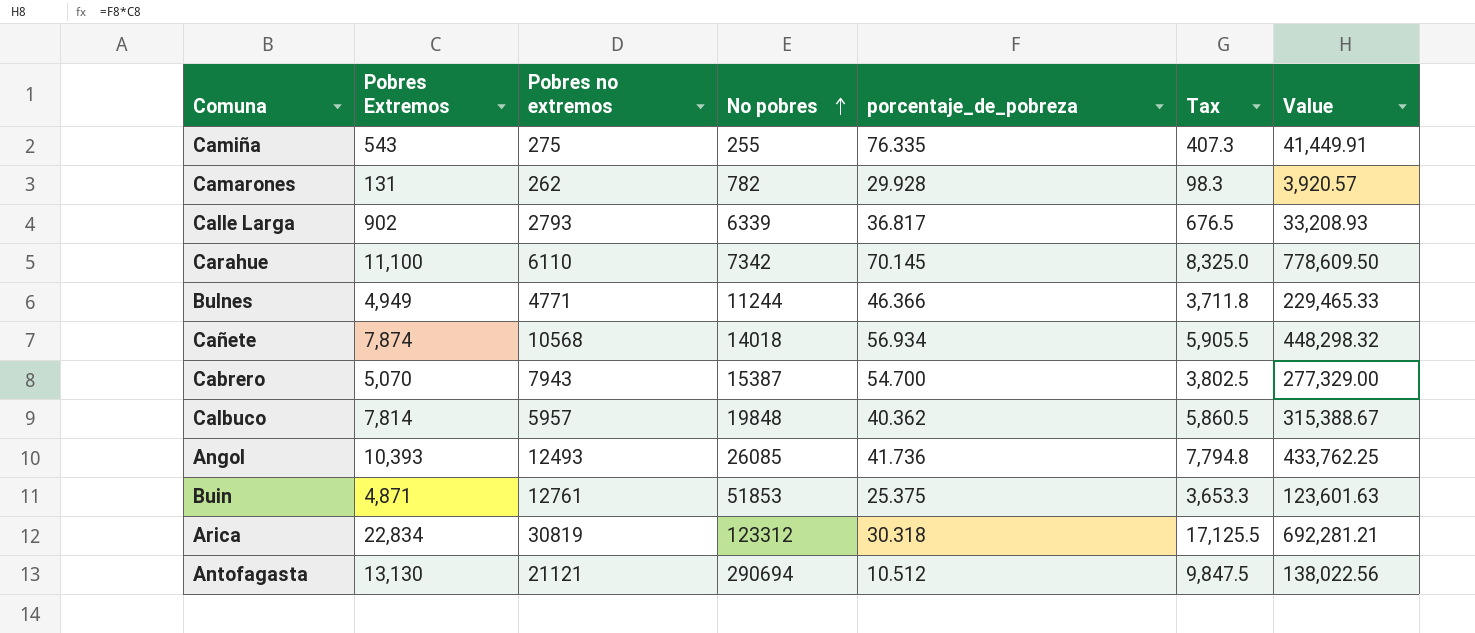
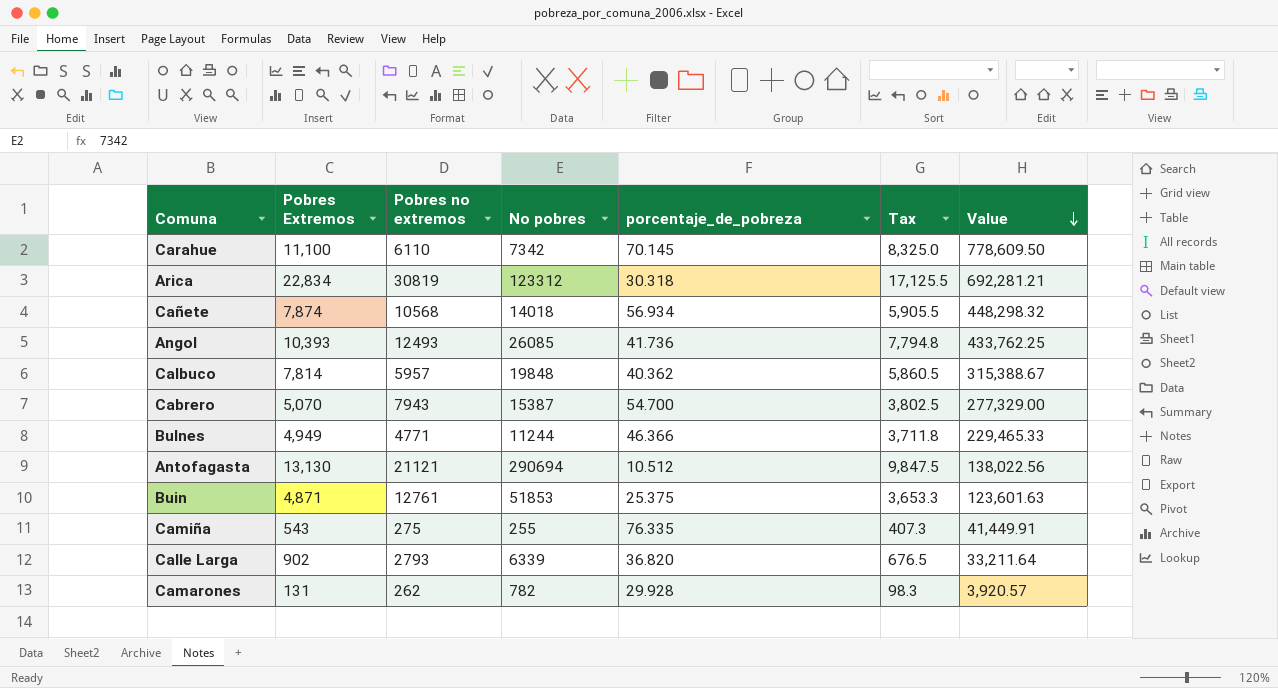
row order: No pobres ascending -> Value descending
Calle Larga | porcentaje_de_pobreza: 36.817 -> 36.820
Calle Larga | Value: 33,208.93 -> 33,211.64

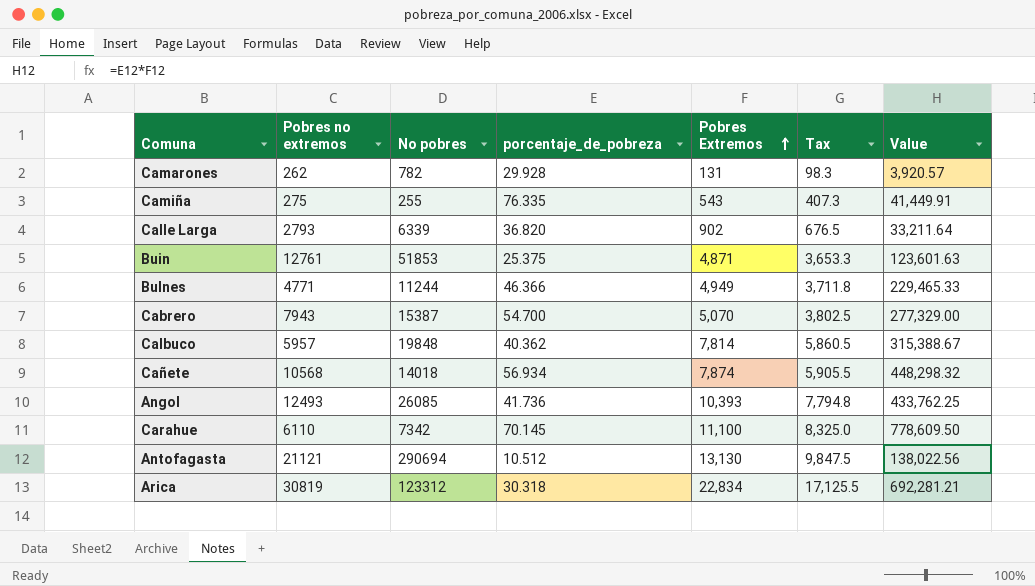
row order: Value descending -> Pobres Extremos ascending
column Pobres Extremos | position: 2 -> 5

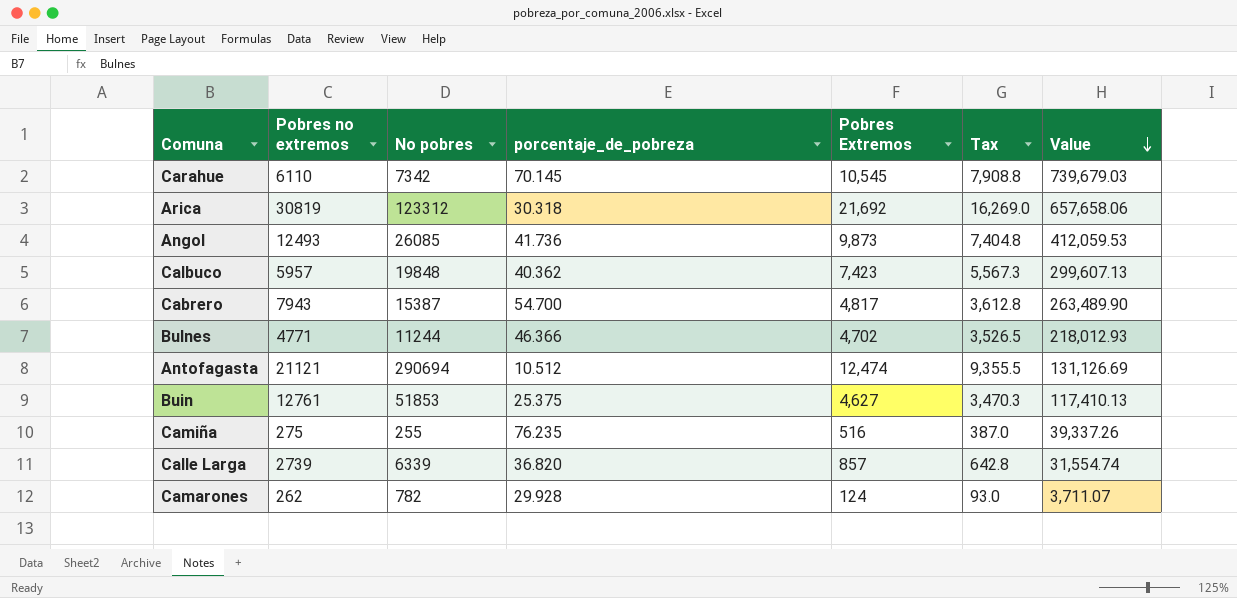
row order: Pobres Extremos ascending -> Value descending
row Cañete: 10568 | 14018 | 56.934 | 7,874 | 5,905.5 | 448,298.32 -> none
Carahue | Pobres Extremos: 11,100 -> 10,545
Carahue | Tax: 8,325.0 -> 7,908.8
Carahue | Value: 778,609.50 -> 739,679.03
Arica | Pobres Extremos: 22,834 -> 21,692
Arica | Tax: 17,125.5 -> 16,269.0
Arica | Value: 692,281.21 -> 657,658.06
Angol | Pobres Extremos: 10,393 -> 9,873
Angol | Tax: 7,794.8 -> 7,404.8
Angol | Value: 433,762.25 -> 412,059.53
Calbuco | Pobres Extremos: 7,814 -> 7,423
Calbuco | Tax: 5,860.5 -> 5,567.3
Calbuco | Value: 315,388.67 -> 299,607.13
Cabrero | Pobres Extremos: 5,070 -> 4,817
Cabrero | Tax: 3,802.5 -> 3,612.8
Cabrero | Value: 277,329.00 -> 263,489.90
Bulnes | Pobres Extremos: 4,949 -> 4,702
Bulnes | Tax: 3,711.8 -> 3,526.5
Bulnes | Value: 229,465.33 -> 218,012.93
Antofagasta | Pobres Extremos: 13,130 -> 12,474
Antofagasta | Tax: 9,847.5 -> 9,355.5
Antofagasta | Value: 138,022.56 -> 131,126.69
Buin | Pobres Extremos: 4,871 -> 4,627
Buin | Tax: 3,653.3 -> 3,470.3
Buin | Value: 123,601.63 -> 117,410.13
Camiña | porcentaje_de_pobreza: 76.335 -> 76.235
Camiña | Pobres Extremos: 543 -> 516
Camiña | Tax: 407.3 -> 387.0
Camiña | Value: 41,449.91 -> 39,337.26
Calle Larga | Pobres no extremos: 2793 -> 2739
Calle Larga | Pobres Extremos: 902 -> 857
Calle Larga | Tax: 676.5 -> 642.8
Calle Larga | Value: 33,211.64 -> 31,554.74
Camarones | Pobres Extremos: 131 -> 124
Camarones | Tax: 98.3 -> 93.0
Camarones | Value: 3,920.57 -> 3,711.07

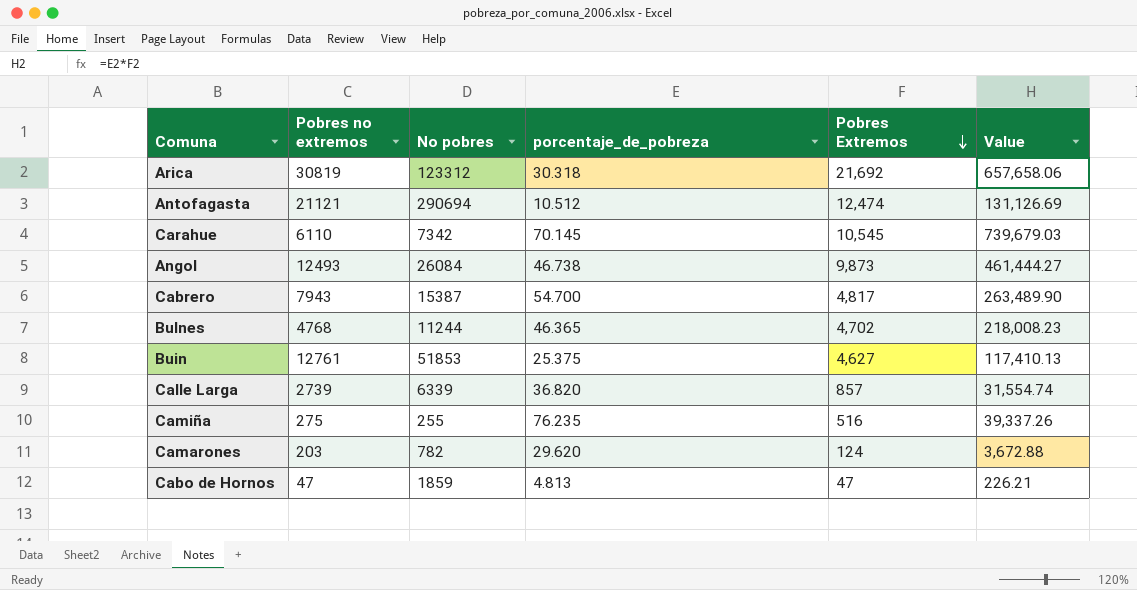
row order: Value descending -> Pobres Extremos descending
column Tax | formula: [Pobres Extremos] * 0.75 -> none
row Calbuco: 5957 | 19848 | 40.362 | 7,423 | 5,567.3 | 299,607.13 -> none
Angol | No pobres: 26085 -> 26084
Angol | porcentaje_de_pobreza: 41.736 -> 46.738
Angol | Value: 412,059.53 -> 461,444.27
Bulnes | Pobres no extremos: 4771 -> 4768
Bulnes | porcentaje_de_pobreza: 46.366 -> 46.365
Bulnes | Value: 218,012.93 -> 218,008.23
Camarones | Pobres no extremos: 262 -> 203
Camarones | porcentaje_de_pobreza: 29.928 -> 29.620
Camarones | Value: 3,711.07 -> 3,672.88
row Cabo de Hornos: none -> 47 | 1859 | 4.813 | 47 | 226.21

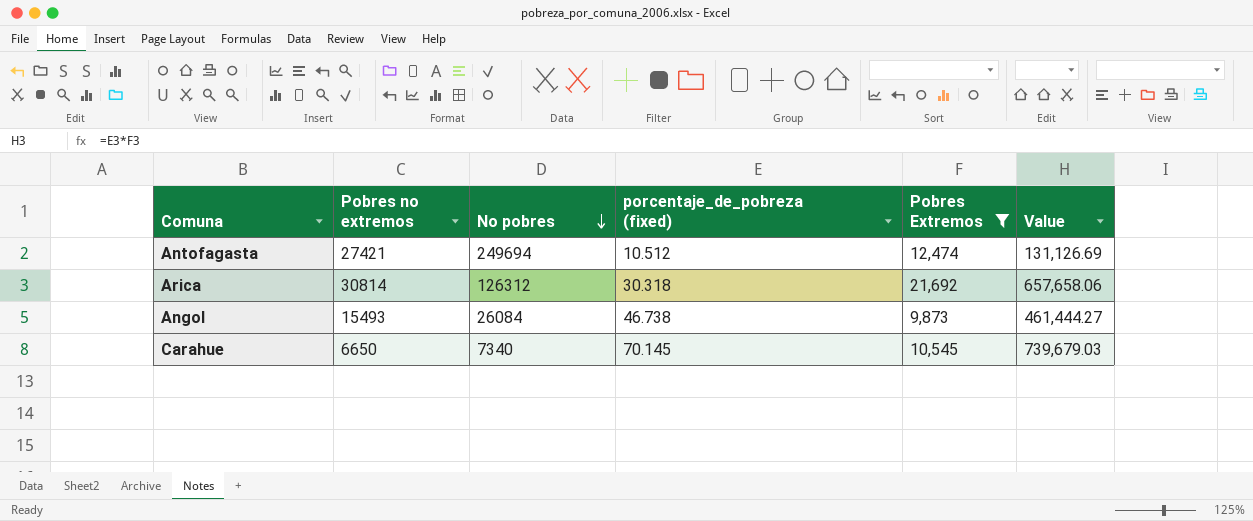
filter: none -> Pobres Extremos >= 9,873
row order: Pobres Extremos descending -> No pobres descending
column name: porcentaje_de_pobreza -> porcentaje_de_pobreza (fixed)
Antofagasta | Pobres no extremos: 21121 -> 27421
Antofagasta | No pobres: 290694 -> 249694
Arica | Pobres no extremos: 30819 -> 30814
Arica | No pobres: 123312 -> 126312
Angol | Pobres no extremos: 12493 -> 15493
Carahue | Pobres no extremos: 6110 -> 6650
Carahue | No pobres: 7342 -> 7340

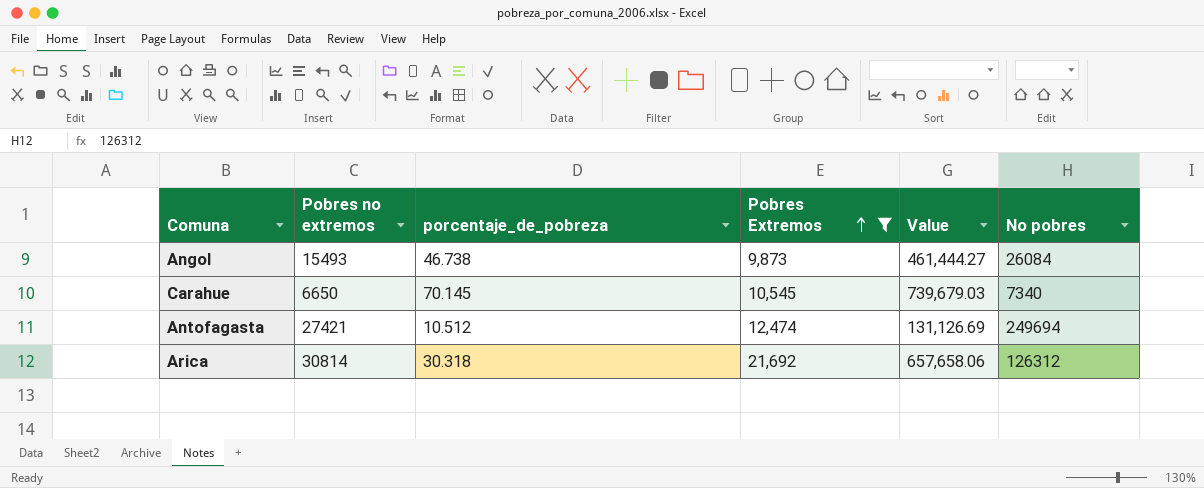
row order: No pobres descending -> Pobres Extremos ascending
column name: porcentaje_de_pobreza (fixed) -> porcentaje_de_pobreza
column No pobres | position: 3 -> 6

